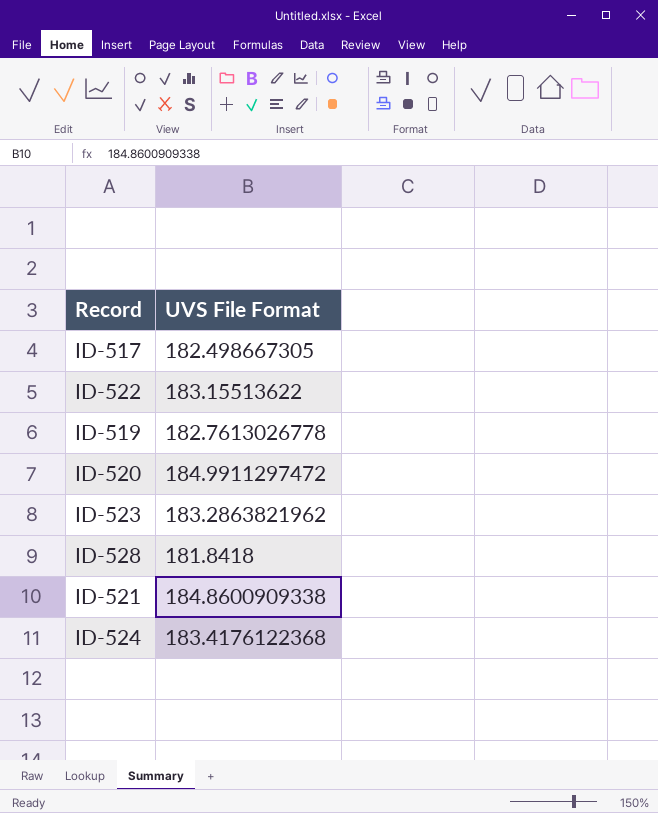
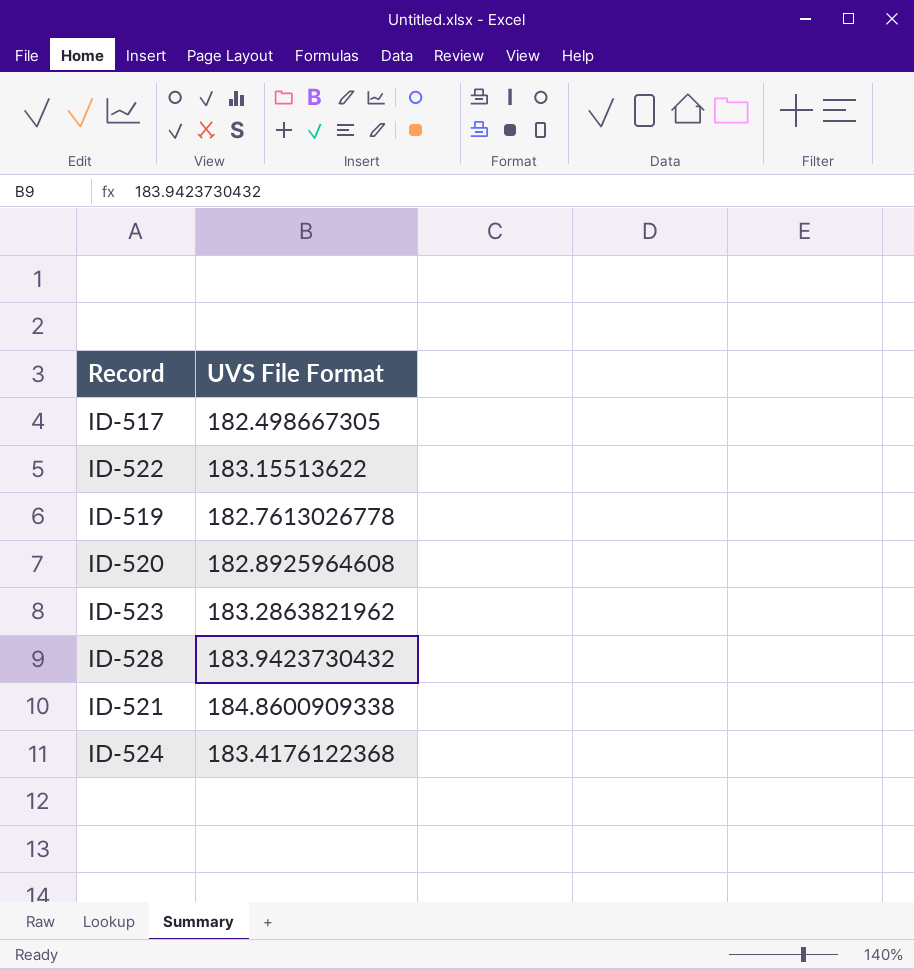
ID-520 | UVS File Format: 184.9911297472 -> 182.8925964608
ID-528 | UVS File Format: 181.8418 -> 183.9423730432

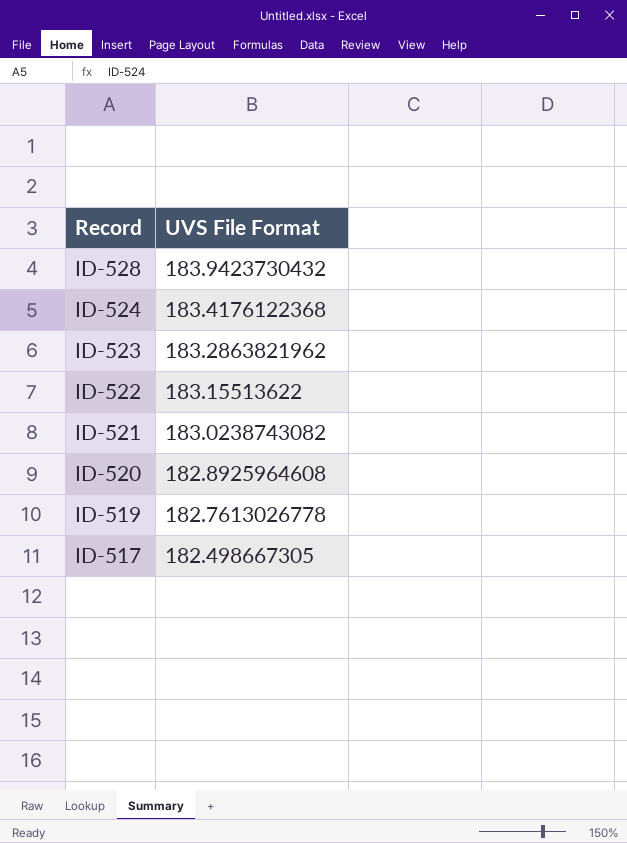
row order: none -> Record descending
ID-521 | UVS File Format: 184.8600909338 -> 183.0238743082

